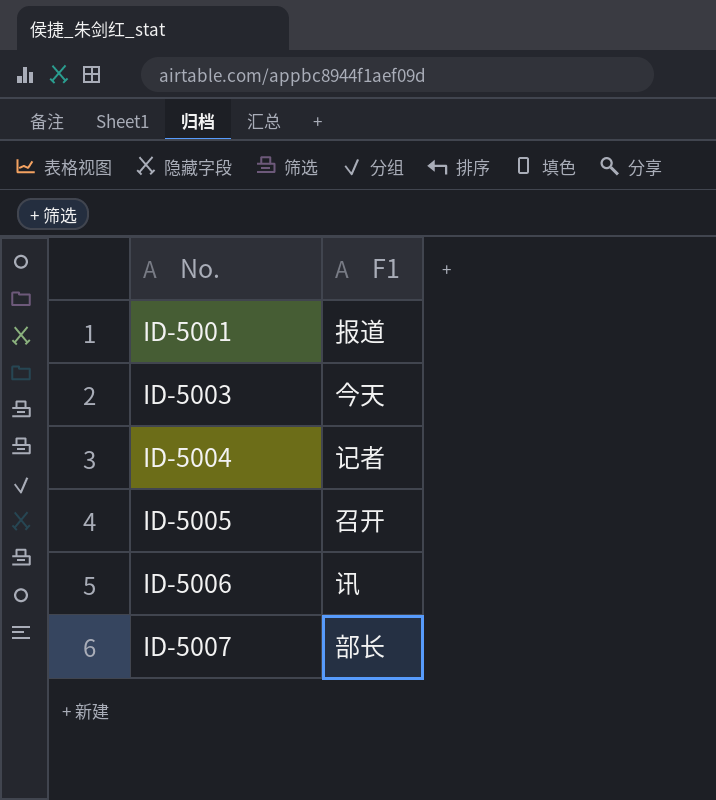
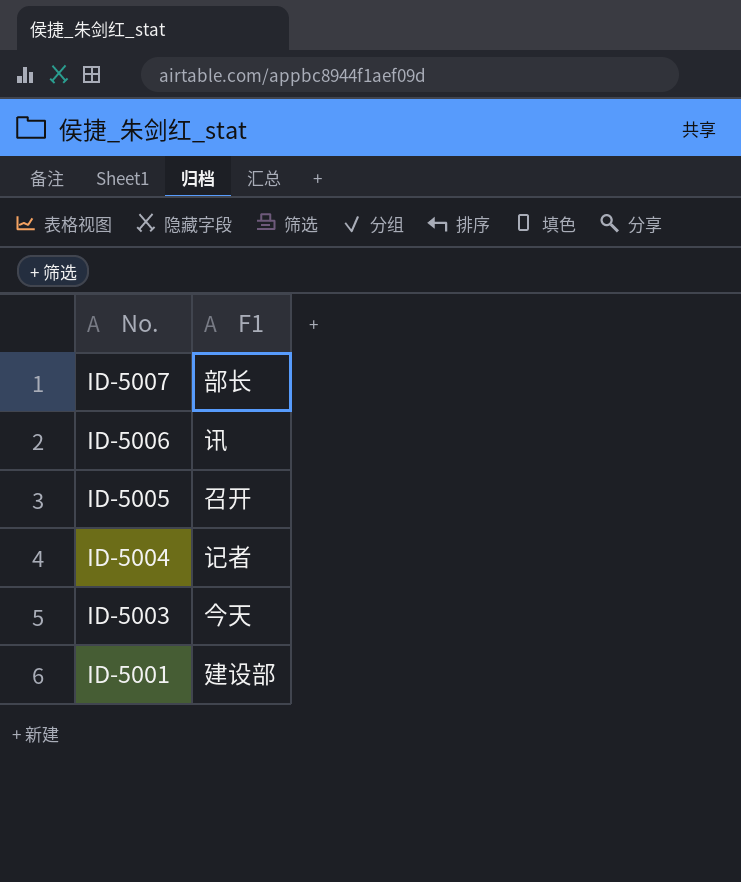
row order: No. ascending -> No. descending
ID-5001 | F1: 报道 -> 建设部

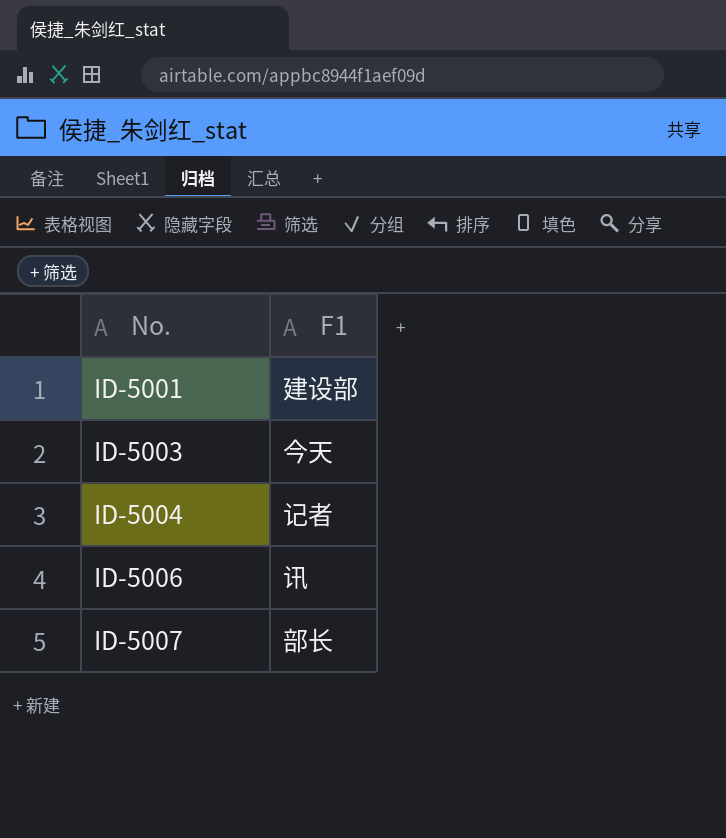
row order: No. descending -> No. ascending
row ID-5005: 召开 -> none

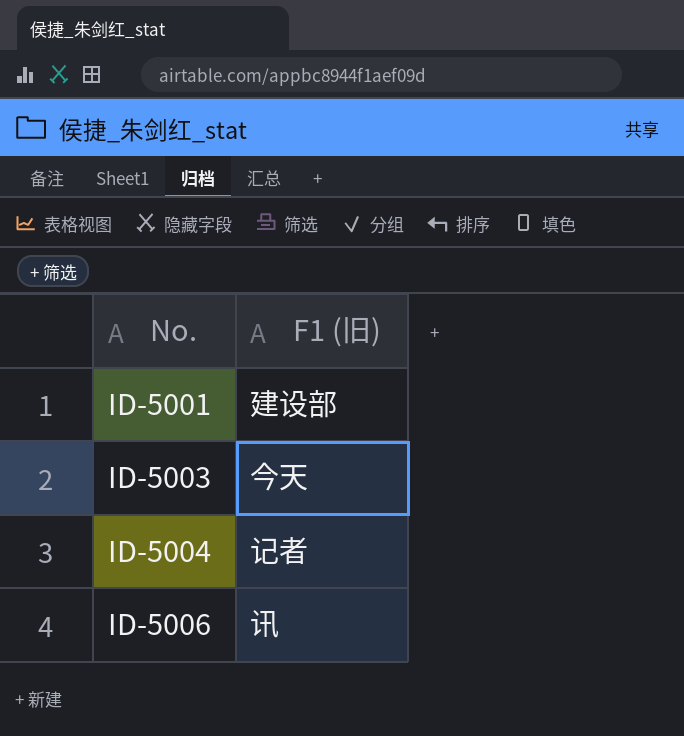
column name: F1 -> F1 (旧)
row ID-5007: 部长 -> none

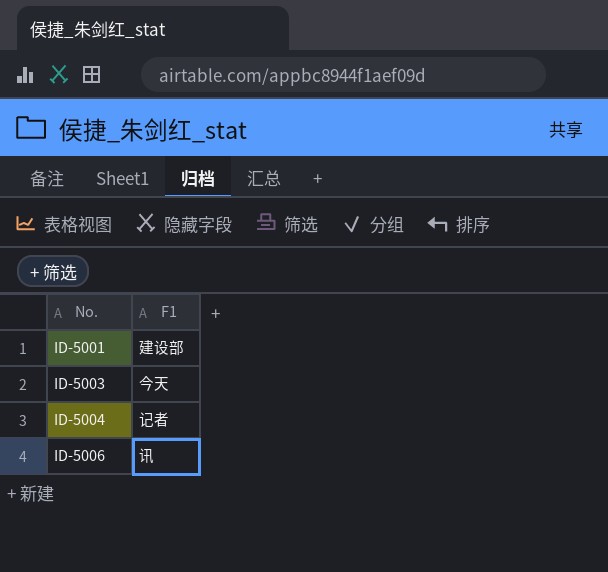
column name: F1 (旧) -> F1

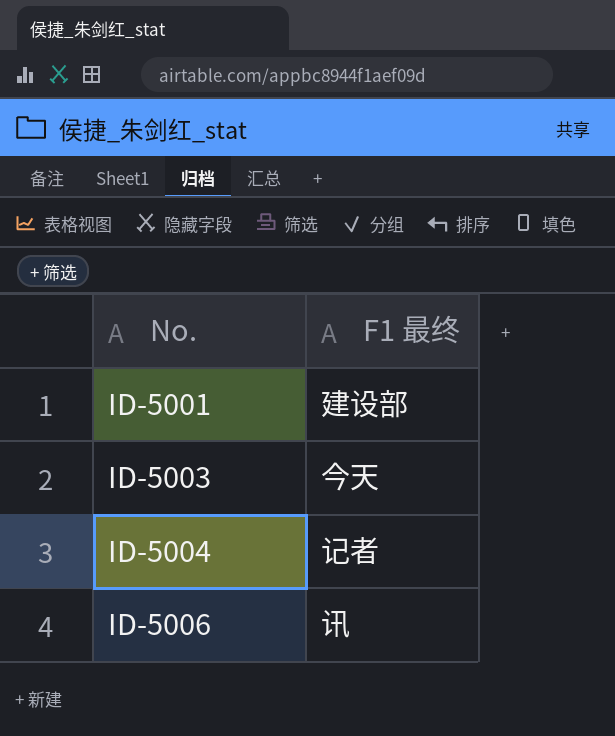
column name: F1 -> F1 最终

